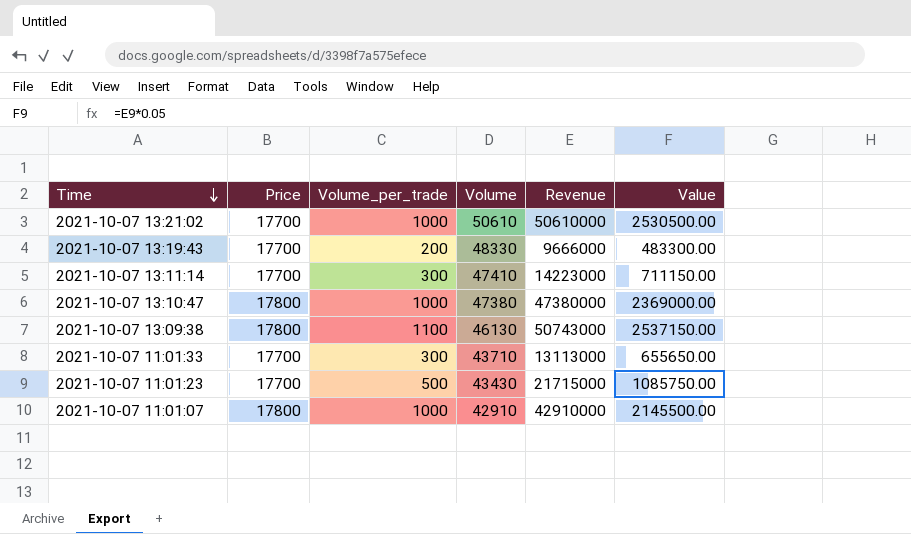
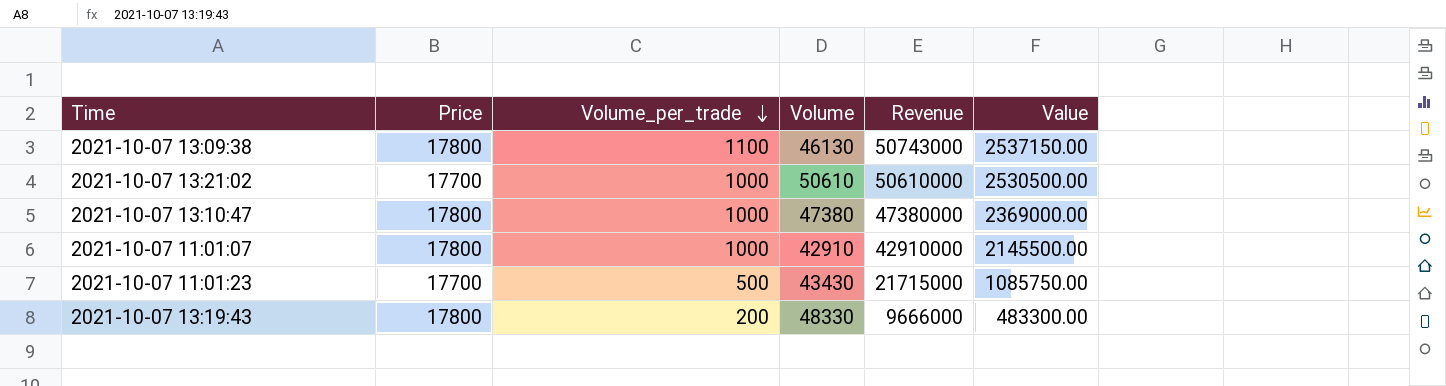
row order: Time descending -> Volume_per_trade descending
row 2021-10-07 13:11:14: 17700 | 300 | 47410 | 14223000 | 711150.00 -> none
row 2021-10-07 11:01:33: 17700 | 300 | 43710 | 13113000 | 655650.00 -> none
2021-10-07 13:19:43 | Price: 17700 -> 17800

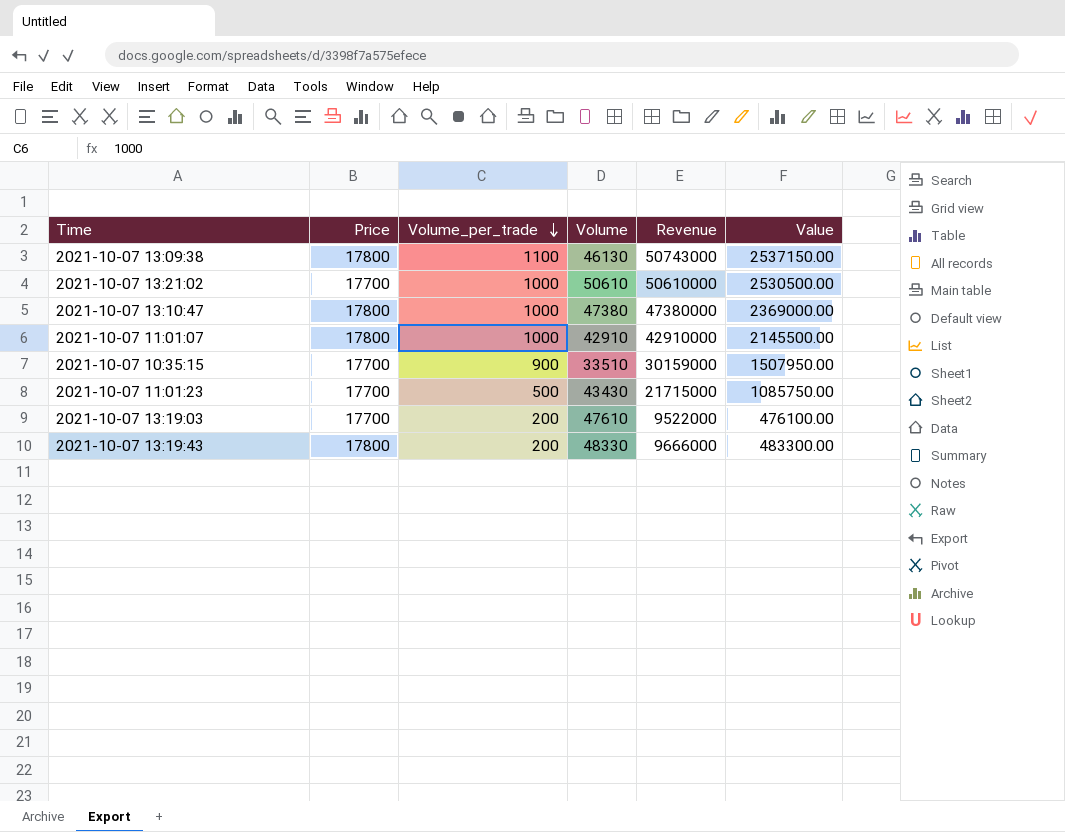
row 2021-10-07 10:35:15: none -> 17700 | 900 | 33510 | 30159000 | 1507950.00
row 2021-10-07 13:19:03: none -> 17700 | 200 | 47610 | 9522000 | 476100.00

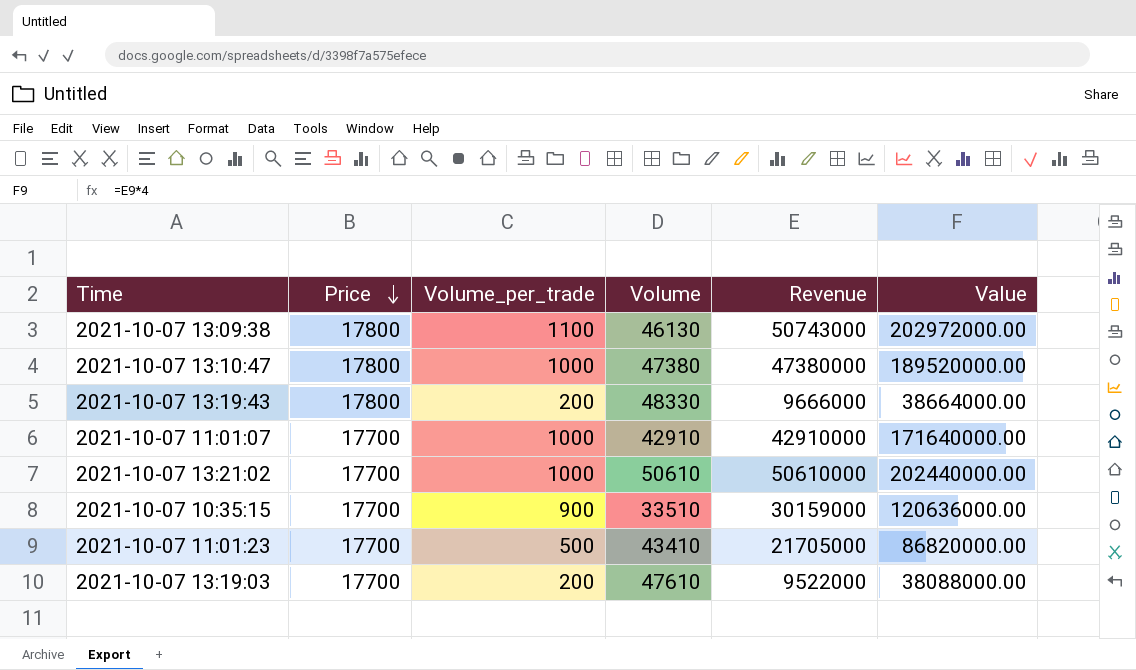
row order: Volume_per_trade descending -> Price descending
column Value | formula: [Revenue] * 0.05 -> [Revenue] * 4
2021-10-07 11:01:07 | Price: 17800 -> 17700
2021-10-07 11:01:23 | Volume: 43430 -> 43410
2021-10-07 11:01:23 | Revenue: 21715000 -> 21705000

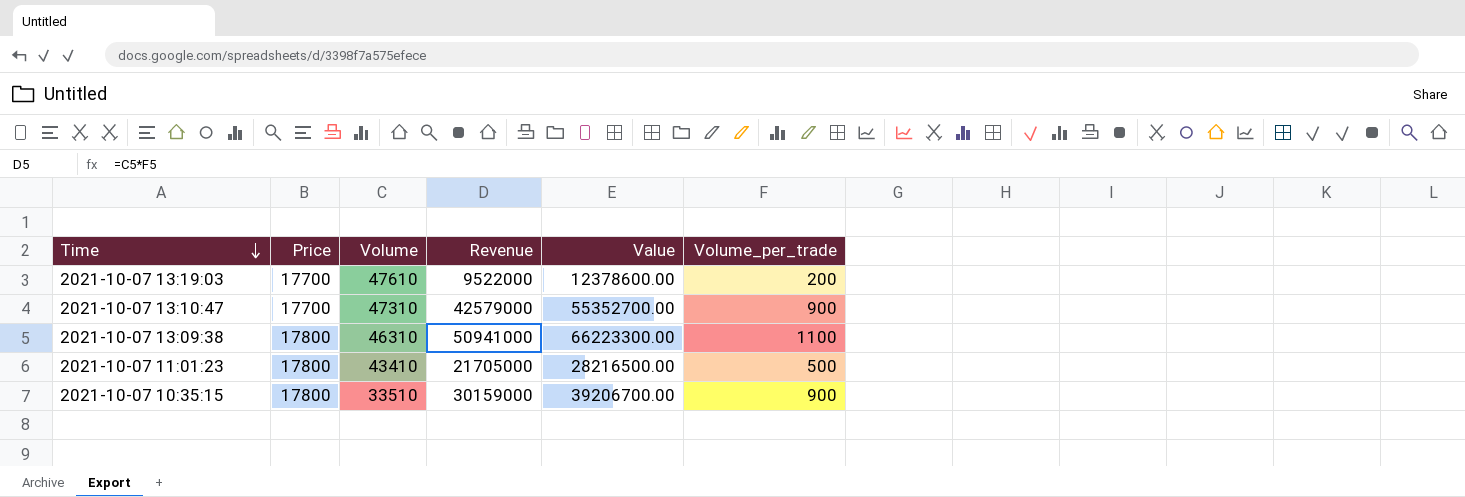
row order: Price descending -> Time descending
column Value | formula: [Revenue] * 4 -> [Revenue] * 1.3
column Volume_per_trade | position: 3 -> 6
row 2021-10-07 13:19:43: 17800 | 200 | 48330 | 9666000 | 38664000.00 -> none
row 2021-10-07 11:01:07: 17700 | 1000 | 42910 | 42910000 | 171640000.00 -> none
row 2021-10-07 13:21:02: 17700 | 1000 | 50610 | 50610000 | 202440000.00 -> none
2021-10-07 13:10:47 | Price: 17800 -> 17700
2021-10-07 13:10:47 | Volume: 47380 -> 47310
2021-10-07 13:10:47 | Revenue: 47380000 -> 42579000
2021-10-07 13:10:47 | Volume_per_trade: 1000 -> 900
2021-10-07 13:09:38 | Volume: 46130 -> 46310
2021-10-07 13:09:38 | Revenue: 50743000 -> 50941000
2021-10-07 11:01:23 | Price: 17700 -> 17800
2021-10-07 10:35:15 | Price: 17700 -> 17800

